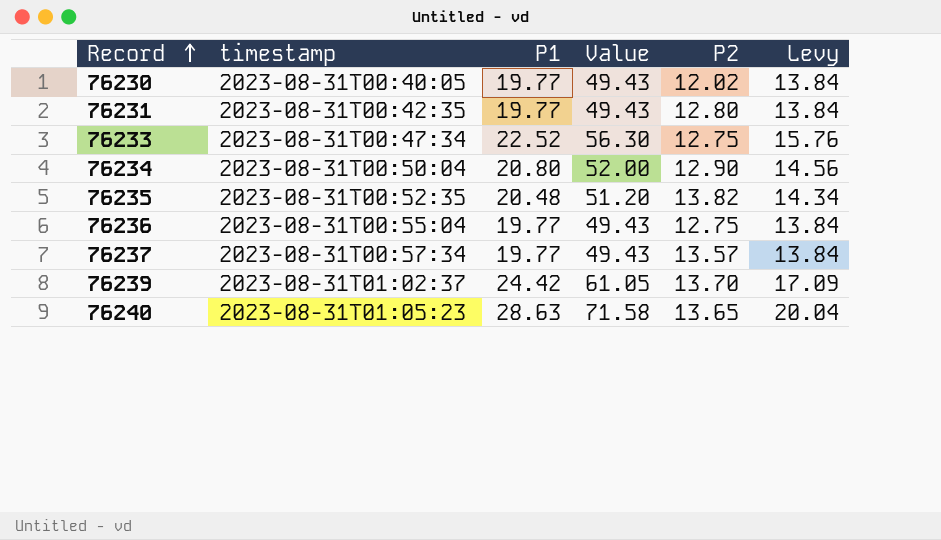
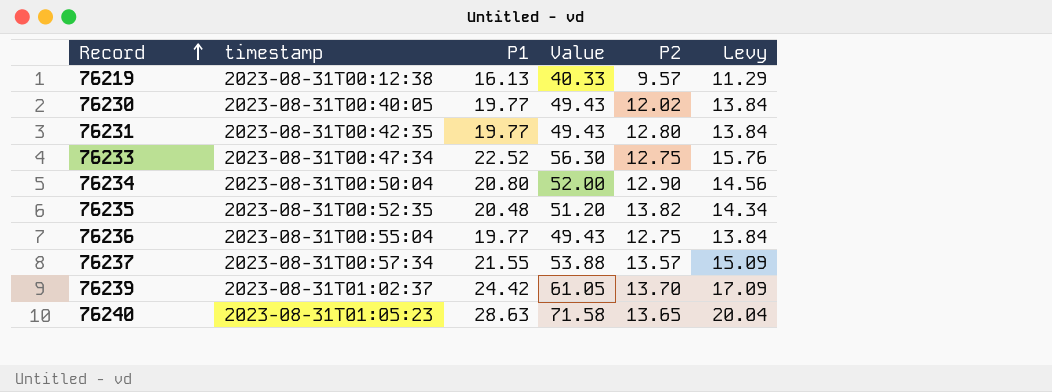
row 76219: none -> 2023-08-31T00:12:38 | 16.13 | 40.33 | 9.57 | 11.29
76237 | P1: 19.77 -> 21.55
76237 | Value: 49.43 -> 53.88
76237 | Levy: 13.84 -> 15.09

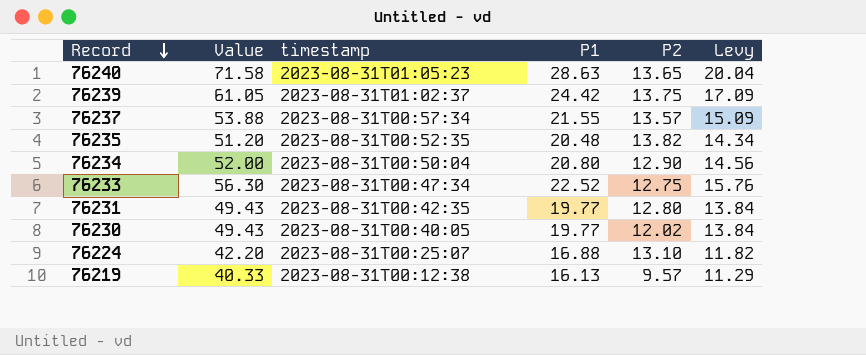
row order: Record ascending -> Record descending
column Value | position: 4 -> 2
row 76236: 2023-08-31T00:55:04 | 19.77 | 49.43 | 12.75 | 13.84 -> none
76239 | P2: 13.70 -> 13.75
row 76224: none -> 42.20 | 2023-08-31T00:25:07 | 16.88 | 13.10 | 11.82

